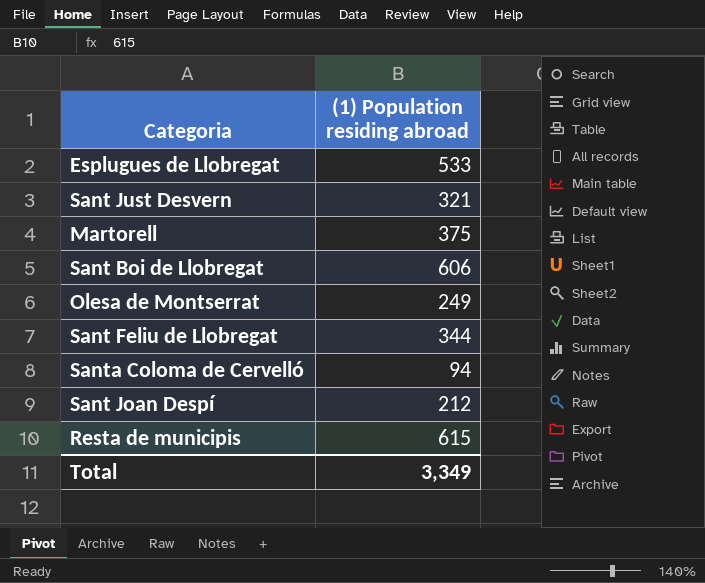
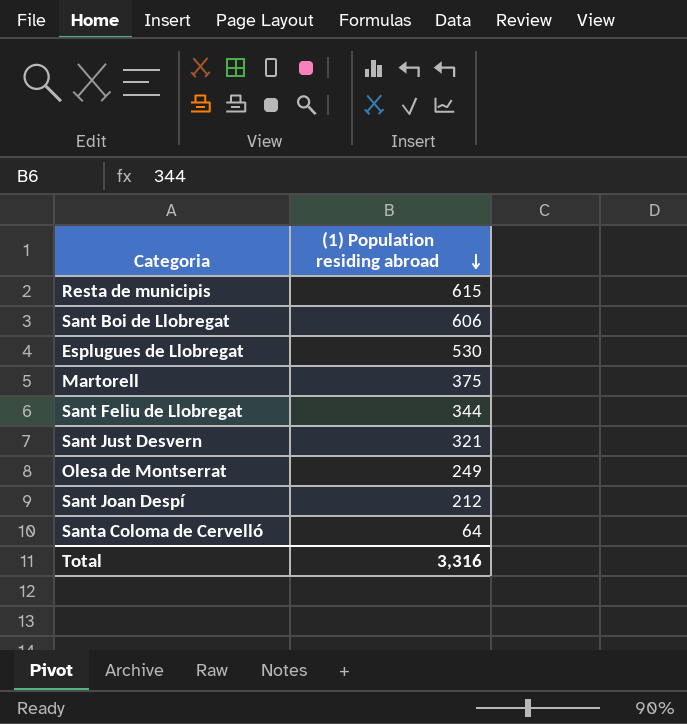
row order: none -> (1) Population residing abroad descending
Esplugues de Llobregat | (1) Population residing abroad: 533 -> 530
Santa Coloma de Cervelló | (1) Population residing abroad: 94 -> 64
Total | (1) Population residing abroad: 3,349 -> 3,316

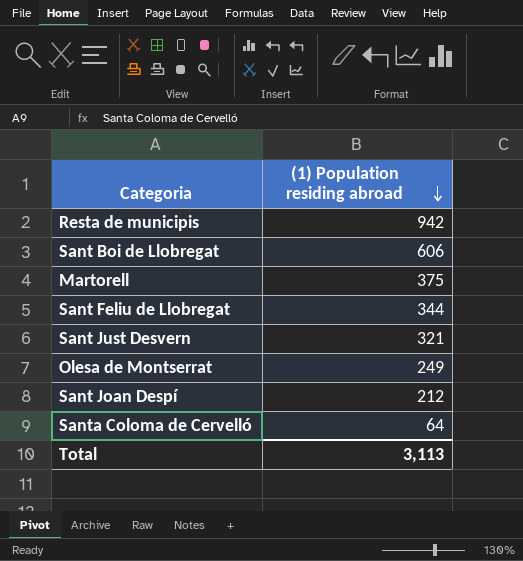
row Esplugues de Llobregat: 530 -> none
Resta de municipis | (1) Population residing abroad: 615 -> 942
Total | (1) Population residing abroad: 3,316 -> 3,113

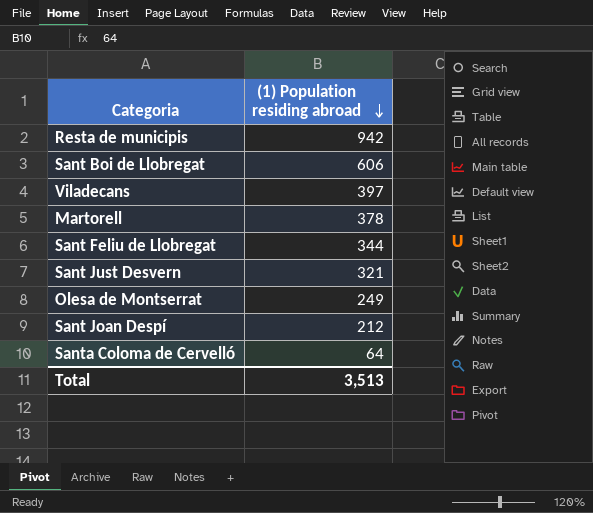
row Viladecans: none -> 397
Martorell | (1) Population residing abroad: 375 -> 378
Total | (1) Population residing abroad: 3,113 -> 3,513

